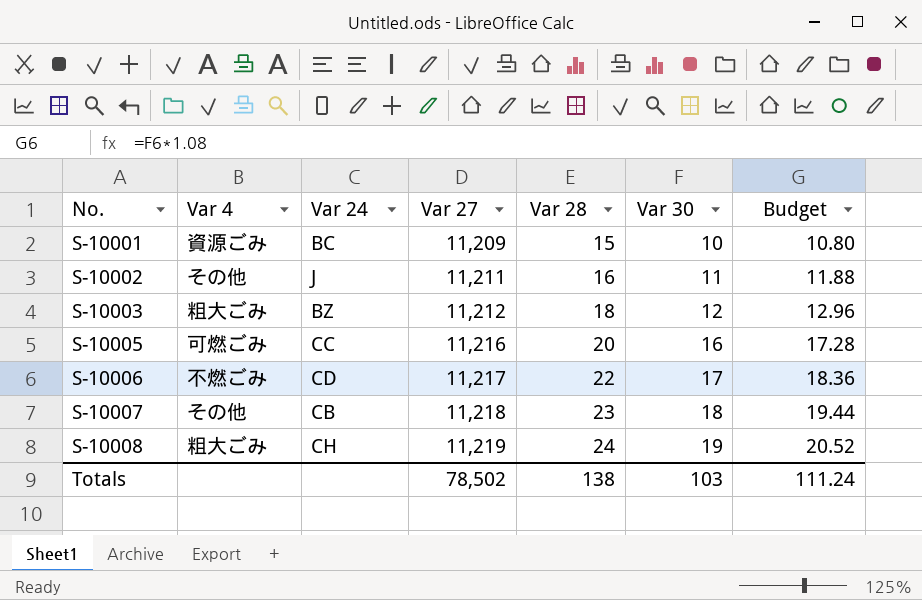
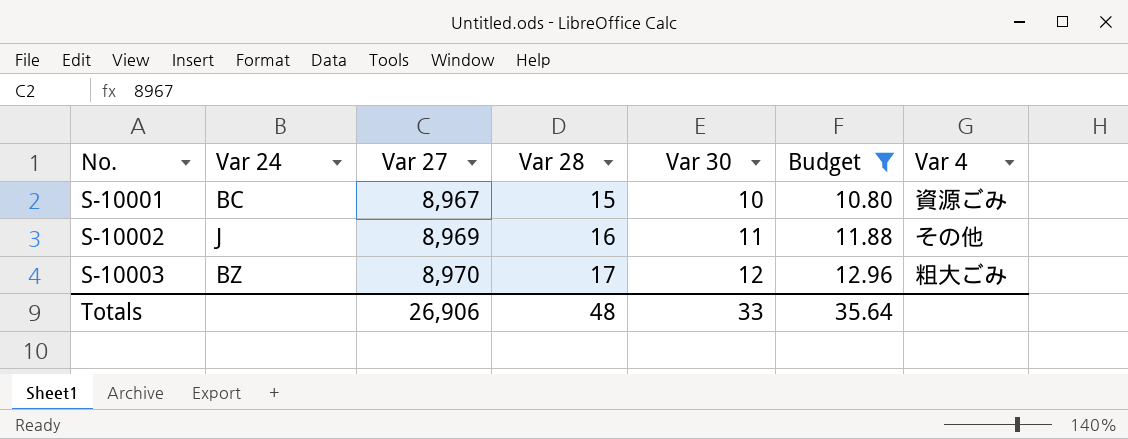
filter: none -> Budget <= 12.96
column Var 4 | position: 2 -> 7
S-10001 | Var 27: 11,209 -> 8,967
S-10002 | Var 27: 11,211 -> 8,969
S-10003 | Var 27: 11,212 -> 8,970
S-10003 | Var 28: 18 -> 17
Totals | Var 27: 78,502 -> 26,906
Totals | Var 28: 138 -> 48
Totals | Var 30: 103 -> 33
Totals | Budget: 111.24 -> 35.64

